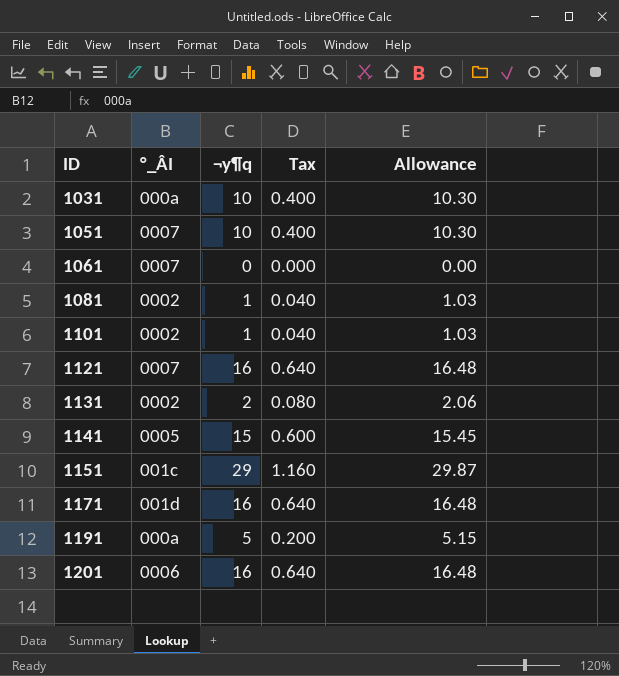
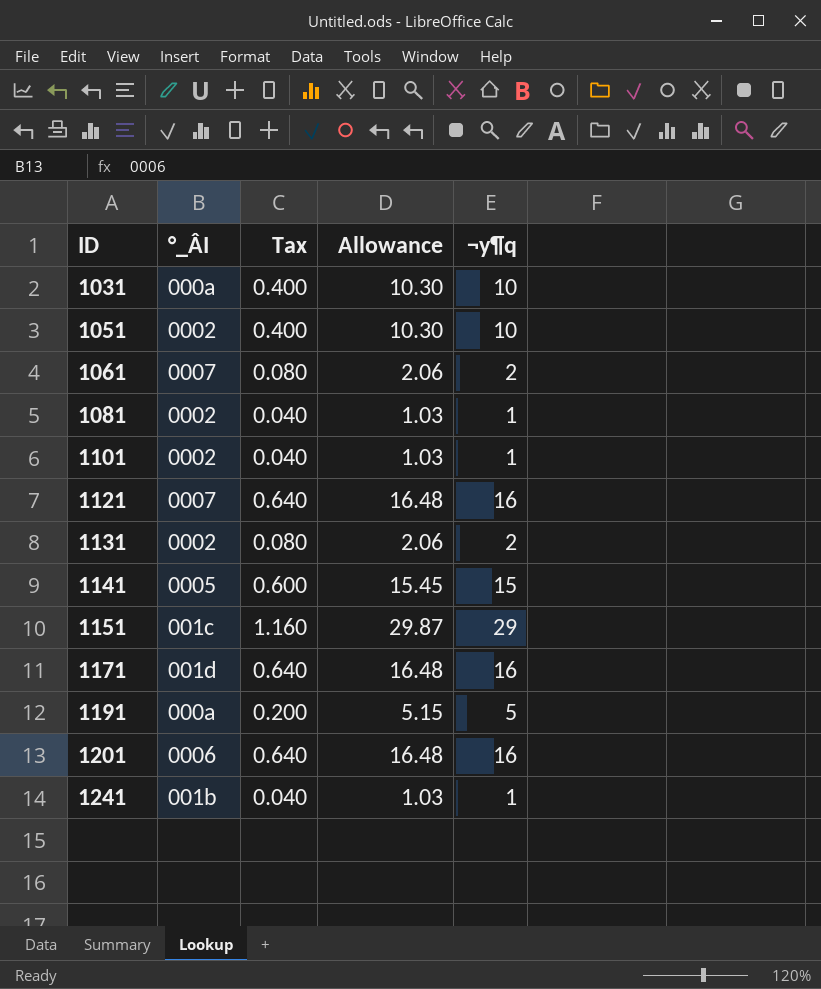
column ¬y¶q | position: 3 -> 5
1051 | °_ÂI: 0007 -> 0002
1061 | Tax: 0.000 -> 0.080
1061 | Allowance: 0.00 -> 2.06
1061 | ¬y¶q: 0 -> 2
row 1241: none -> 001b | 0.040 | 1.03 | 1

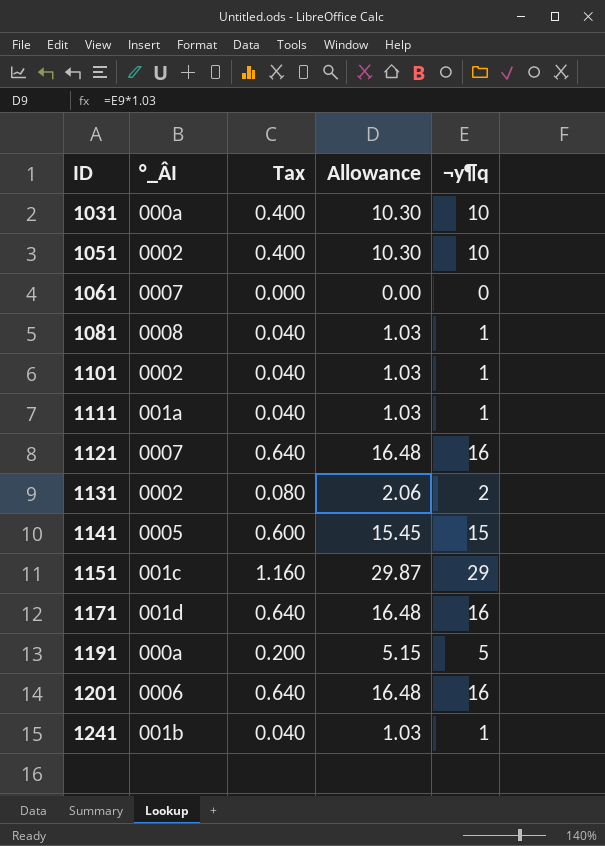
1061 | Tax: 0.080 -> 0.000
1061 | Allowance: 2.06 -> 0.00
1061 | ¬y¶q: 2 -> 0
1081 | °_ÂI: 0002 -> 0008
row 1111: none -> 001a | 0.040 | 1.03 | 1

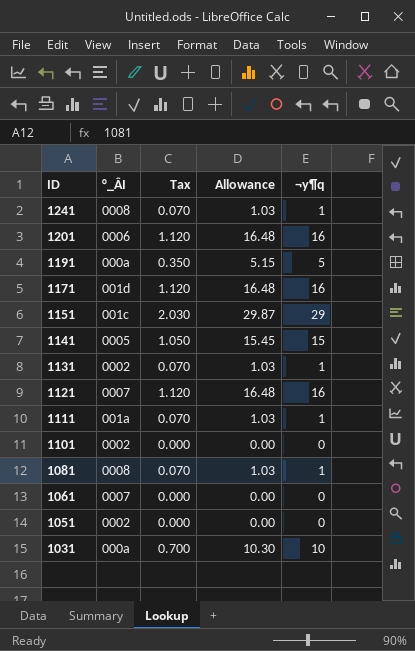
row order: ID ascending -> ID descending
column Tax | formula: [¬y¶q] * 0.04 -> [¬y¶q] * 0.07
1241 | °_ÂI: 001b -> 0008
1131 | Allowance: 2.06 -> 1.03
1131 | ¬y¶q: 2 -> 1
1101 | Allowance: 1.03 -> 0.00
1101 | ¬y¶q: 1 -> 0
1051 | Allowance: 10.30 -> 0.00
1051 | ¬y¶q: 10 -> 0

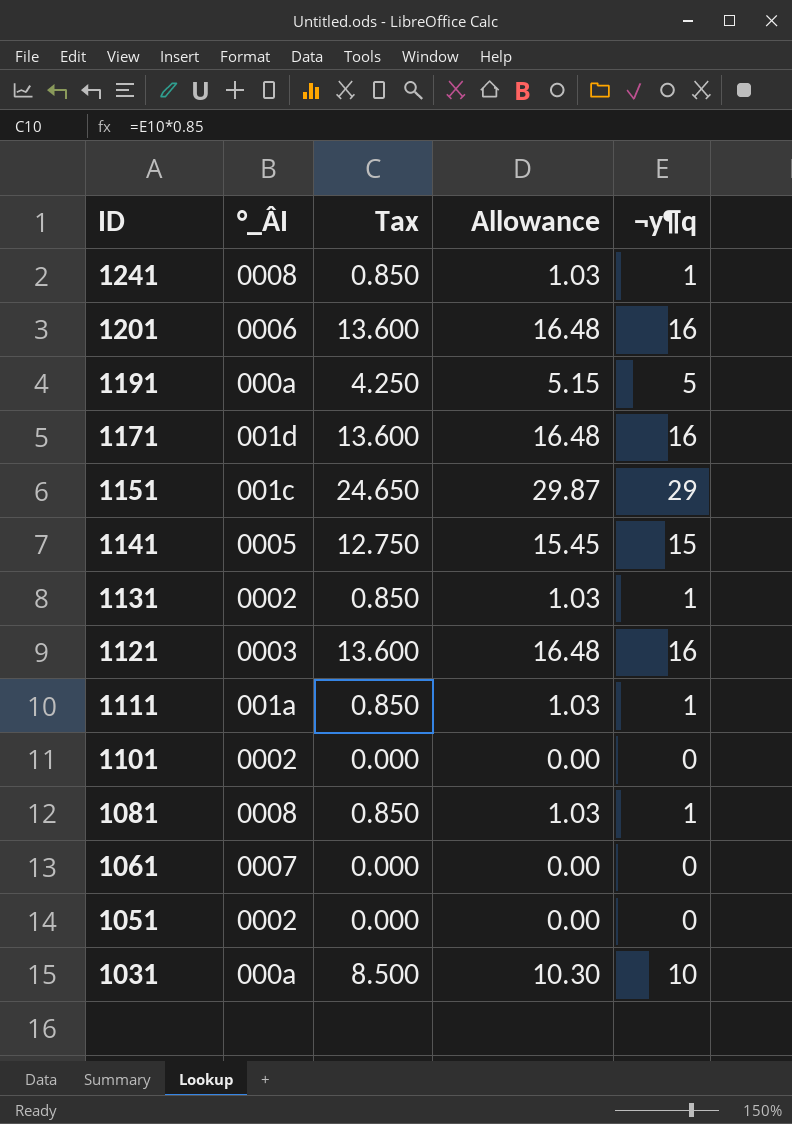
column Tax | formula: [¬y¶q] * 0.07 -> [¬y¶q] * 0.85
1121 | °_ÂI: 0007 -> 0003

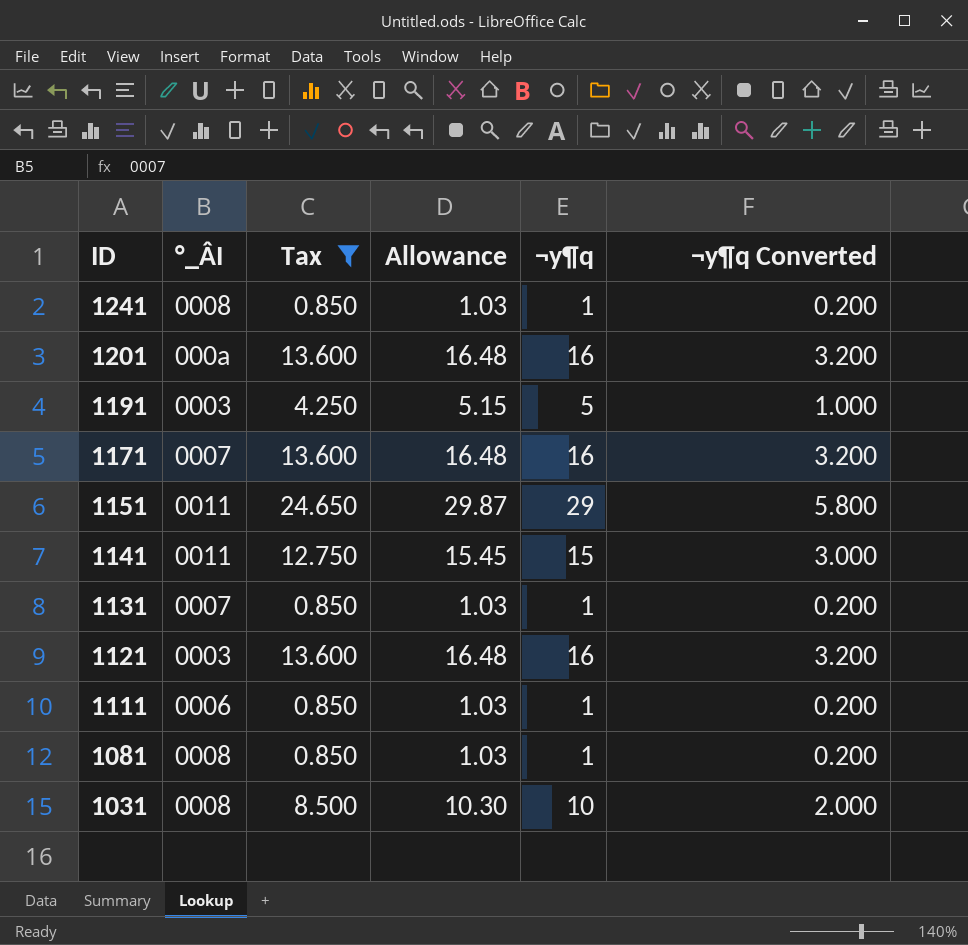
filter: none -> Tax != 0.000
column ¬y¶q Converted | formula: none -> [¬y¶q] * 0.2
1201 | °_ÂI: 0006 -> 000a
1191 | °_ÂI: 000a -> 0003
1171 | °_ÂI: 001d -> 0007
1151 | °_ÂI: 001c -> 0011
1141 | °_ÂI: 0005 -> 0011
1131 | °_ÂI: 0002 -> 0007
1111 | °_ÂI: 001a -> 0006
1031 | °_ÂI: 000a -> 0008

